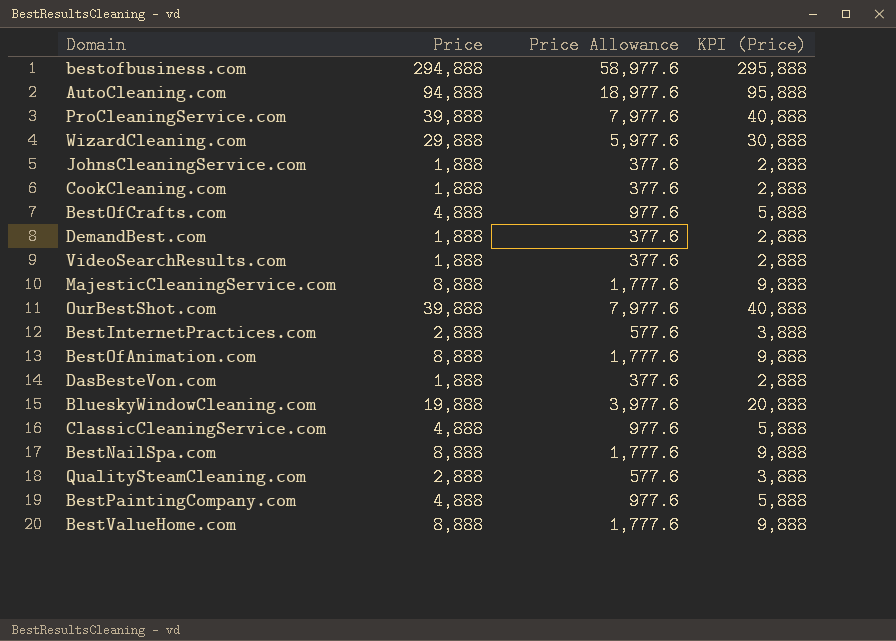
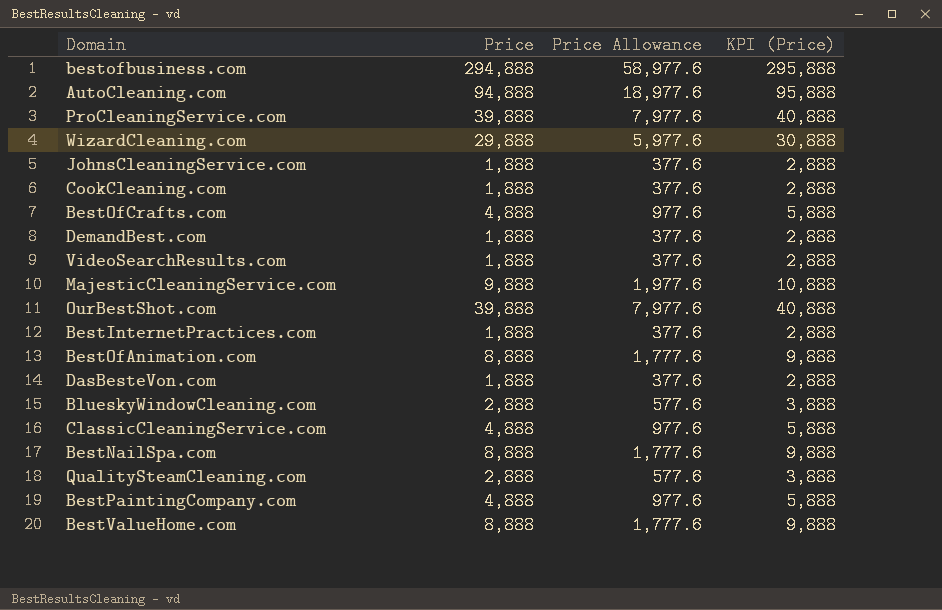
MajesticCleaningService.com | Price: 8,888 -> 9,888
MajesticCleaningService.com | Price Allowance: 1,777.6 -> 1,977.6
MajesticCleaningService.com | KPI (Price): 9,888 -> 10,888
BestInternetPractices.com | Price: 2,888 -> 1,888
BestInternetPractices.com | Price Allowance: 577.6 -> 377.6
BestInternetPractices.com | KPI (Price): 3,888 -> 2,888
BlueskyWindowCleaning.com | Price: 19,888 -> 2,888
BlueskyWindowCleaning.com | Price Allowance: 3,977.6 -> 577.6
BlueskyWindowCleaning.com | KPI (Price): 20,888 -> 3,888

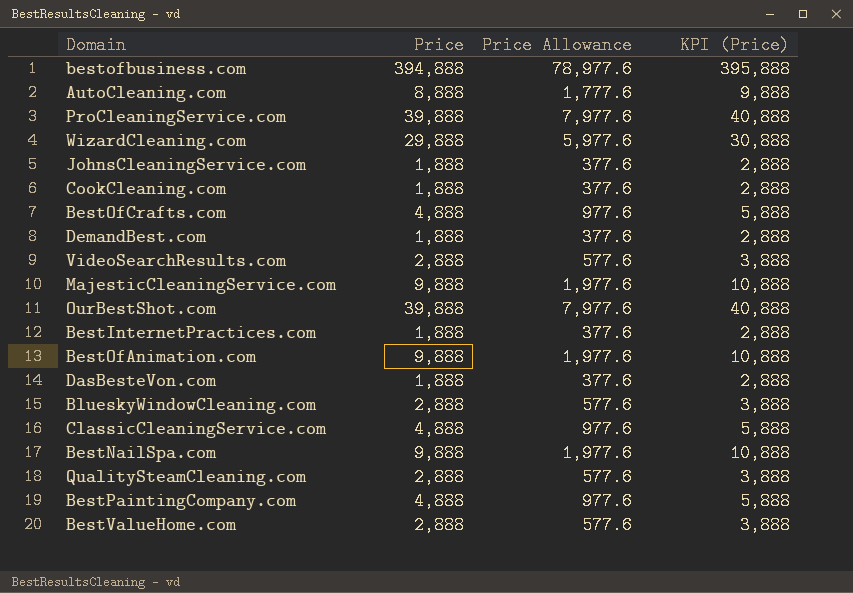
bestofbusiness.com | Price: 294,888 -> 394,888
bestofbusiness.com | Price Allowance: 58,977.6 -> 78,977.6
bestofbusiness.com | KPI (Price): 295,888 -> 395,888
AutoCleaning.com | Price: 94,888 -> 8,888
AutoCleaning.com | Price Allowance: 18,977.6 -> 1,777.6
AutoCleaning.com | KPI (Price): 95,888 -> 9,888
VideoSearchResults.com | Price: 1,888 -> 2,888
VideoSearchResults.com | Price Allowance: 377.6 -> 577.6
VideoSearchResults.com | KPI (Price): 2,888 -> 3,888
BestOfAnimation.com | Price: 8,888 -> 9,888
BestOfAnimation.com | Price Allowance: 1,777.6 -> 1,977.6
BestOfAnimation.com | KPI (Price): 9,888 -> 10,888
BestNailSpa.com | Price: 8,888 -> 9,888
BestNailSpa.com | Price Allowance: 1,777.6 -> 1,977.6
BestNailSpa.com | KPI (Price): 9,888 -> 10,888
BestValueHome.com | Price: 8,888 -> 2,888
BestValueHome.com | Price Allowance: 1,777.6 -> 577.6
BestValueHome.com | KPI (Price): 9,888 -> 3,888

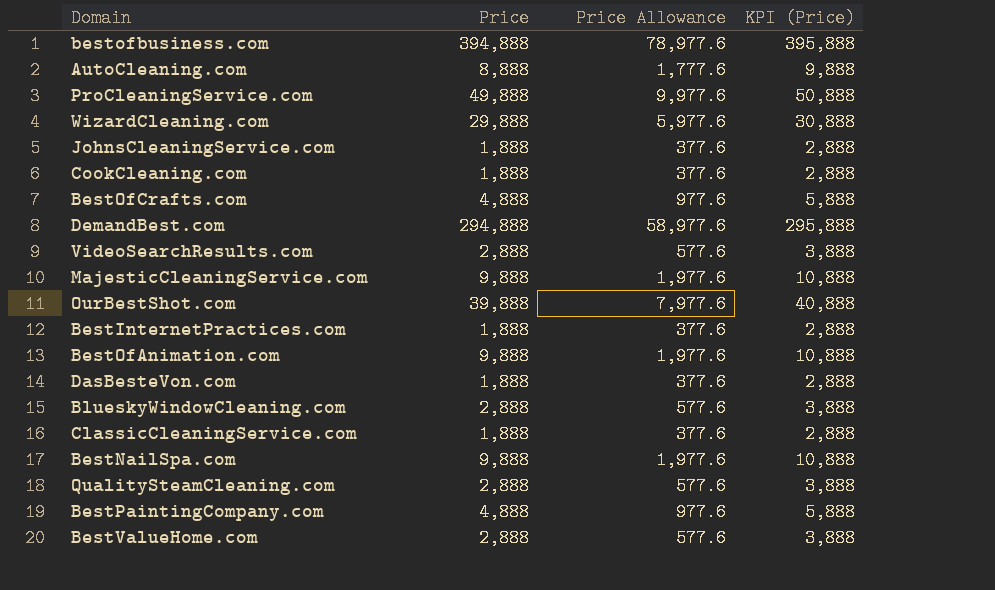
ProCleaningService.com | Price: 39,888 -> 49,888
ProCleaningService.com | Price Allowance: 7,977.6 -> 9,977.6
ProCleaningService.com | KPI (Price): 40,888 -> 50,888
DemandBest.com | Price: 1,888 -> 294,888
DemandBest.com | Price Allowance: 377.6 -> 58,977.6
DemandBest.com | KPI (Price): 2,888 -> 295,888
ClassicCleaningService.com | Price: 4,888 -> 1,888
ClassicCleaningService.com | Price Allowance: 977.6 -> 377.6
ClassicCleaningService.com | KPI (Price): 5,888 -> 2,888

